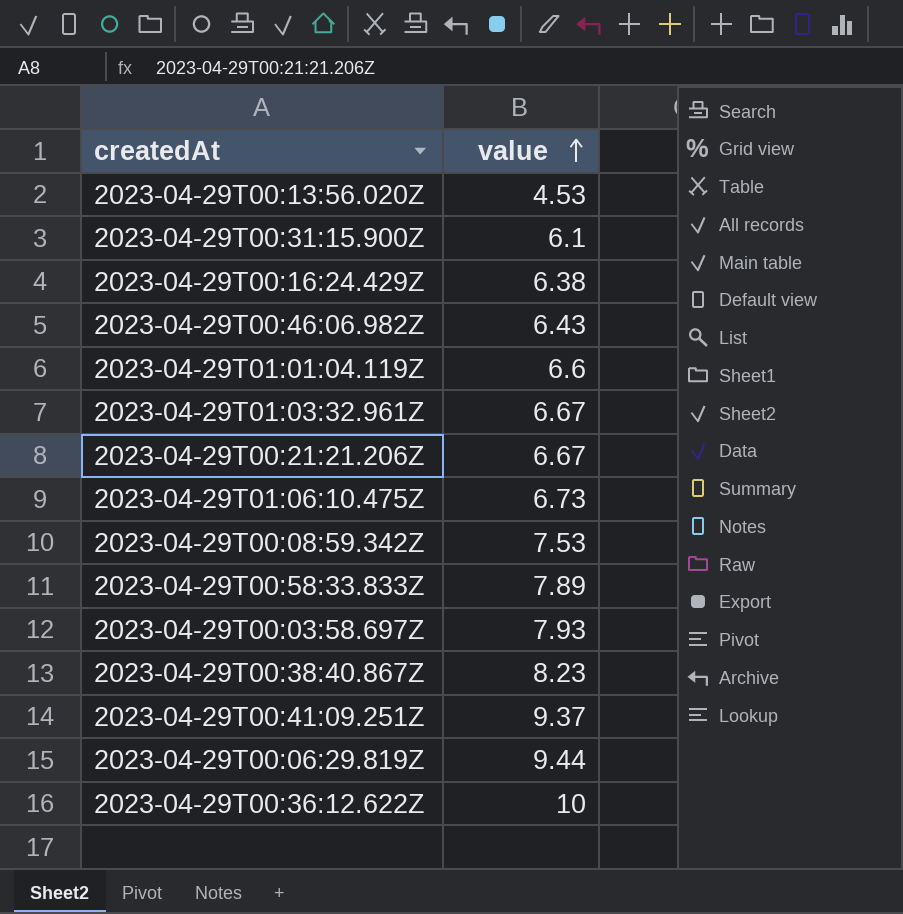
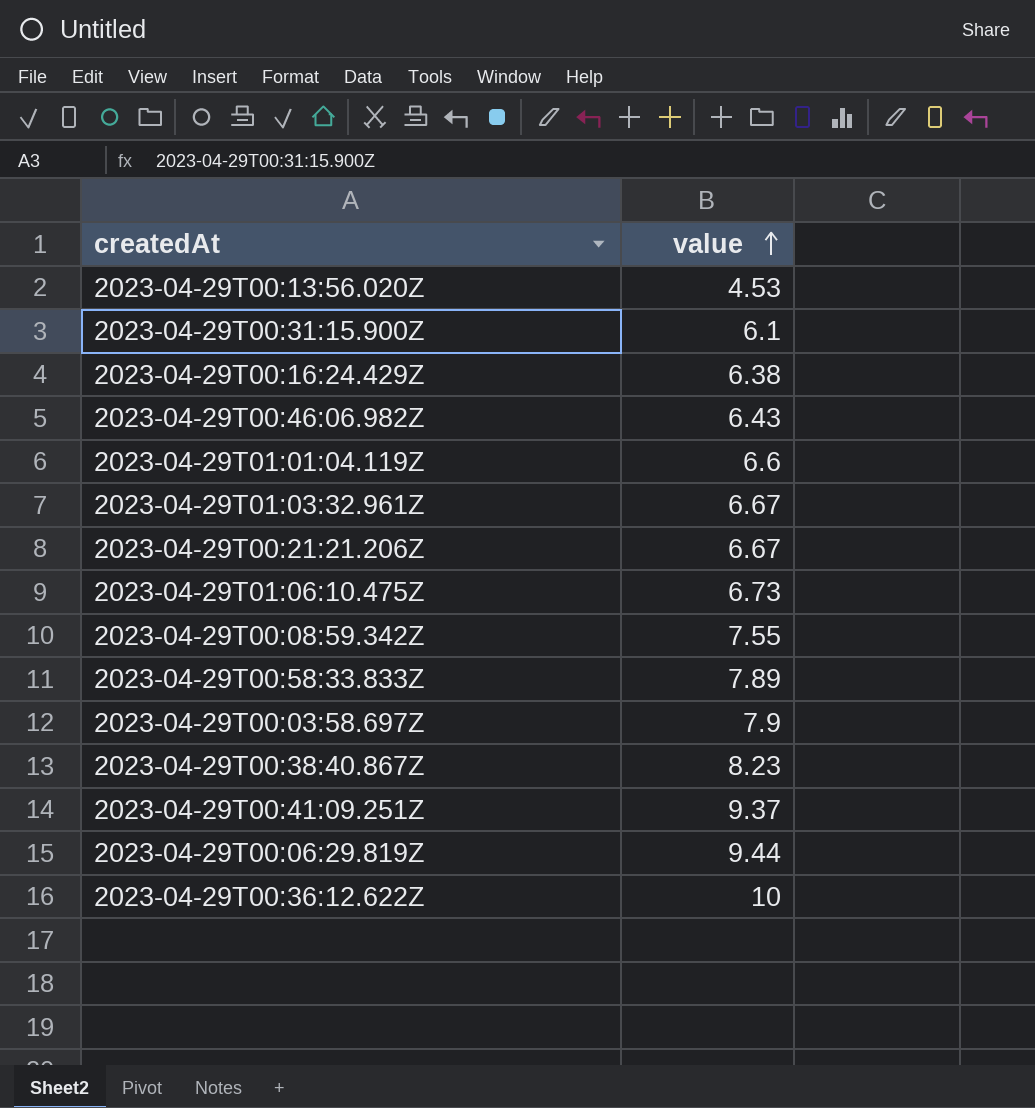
2023-04-29T00:08:59.342Z | value: 7.53 -> 7.55
2023-04-29T00:03:58.697Z | value: 7.93 -> 7.9

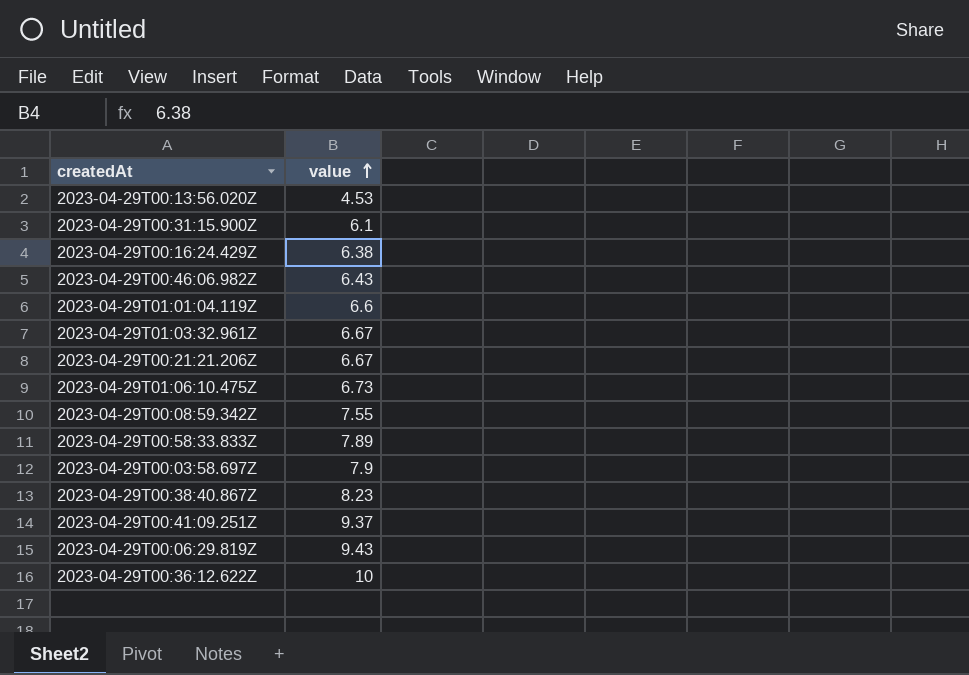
2023-04-29T00:06:29.819Z | value: 9.44 -> 9.43

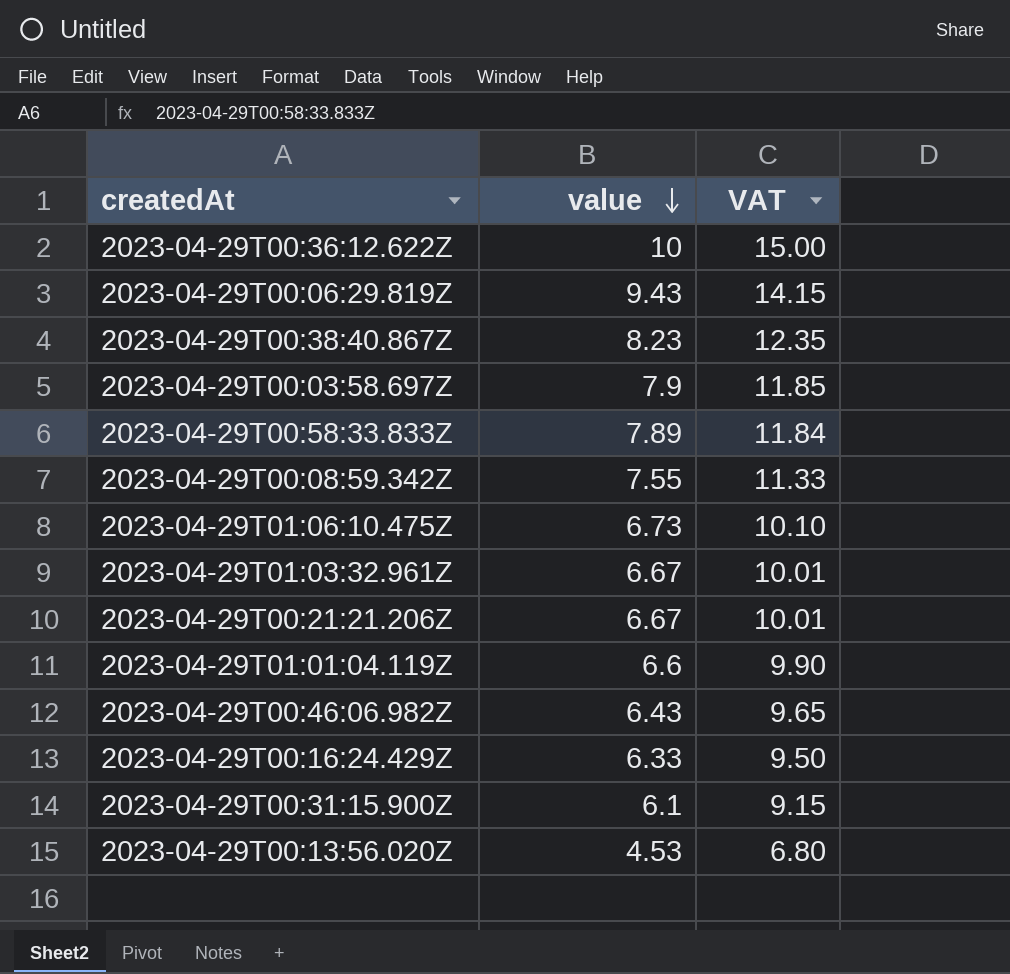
row order: value ascending -> value descending
column VAT | formula: none -> [value] * 1.5
row 2023-04-29T00:41:09.251Z: 9.37 -> none
2023-04-29T00:16:24.429Z | value: 6.38 -> 6.33

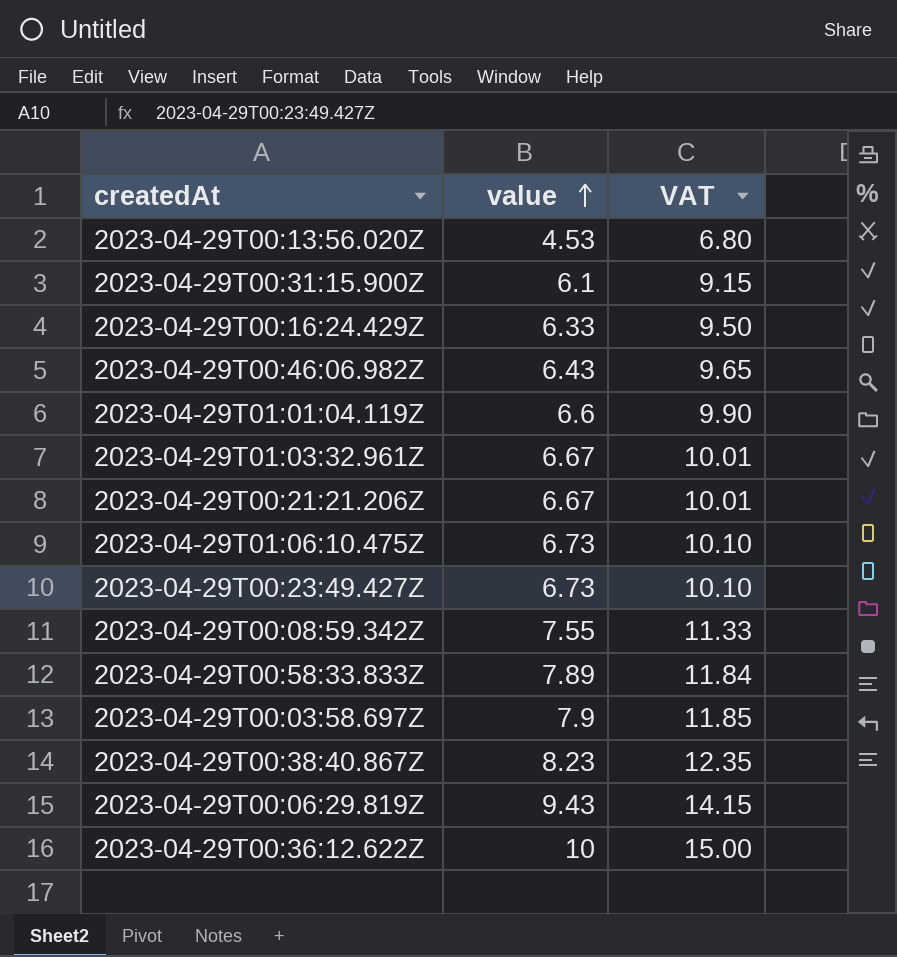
row order: value descending -> value ascending
row 2023-04-29T00:23:49.427Z: none -> 6.73 | 10.10

